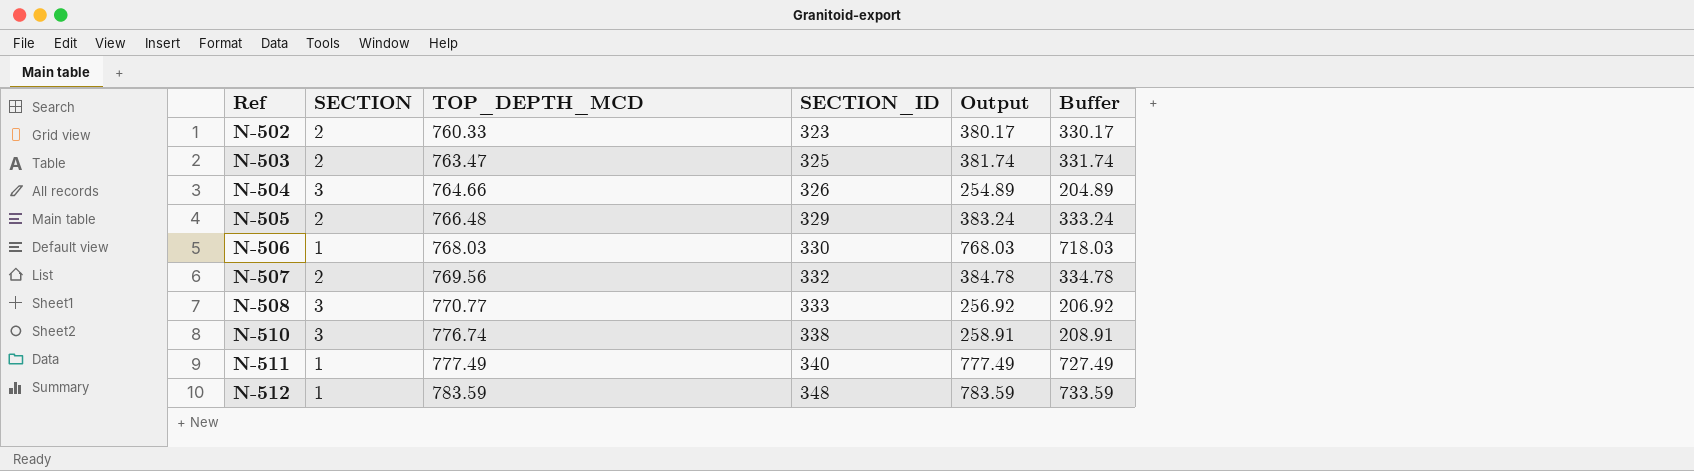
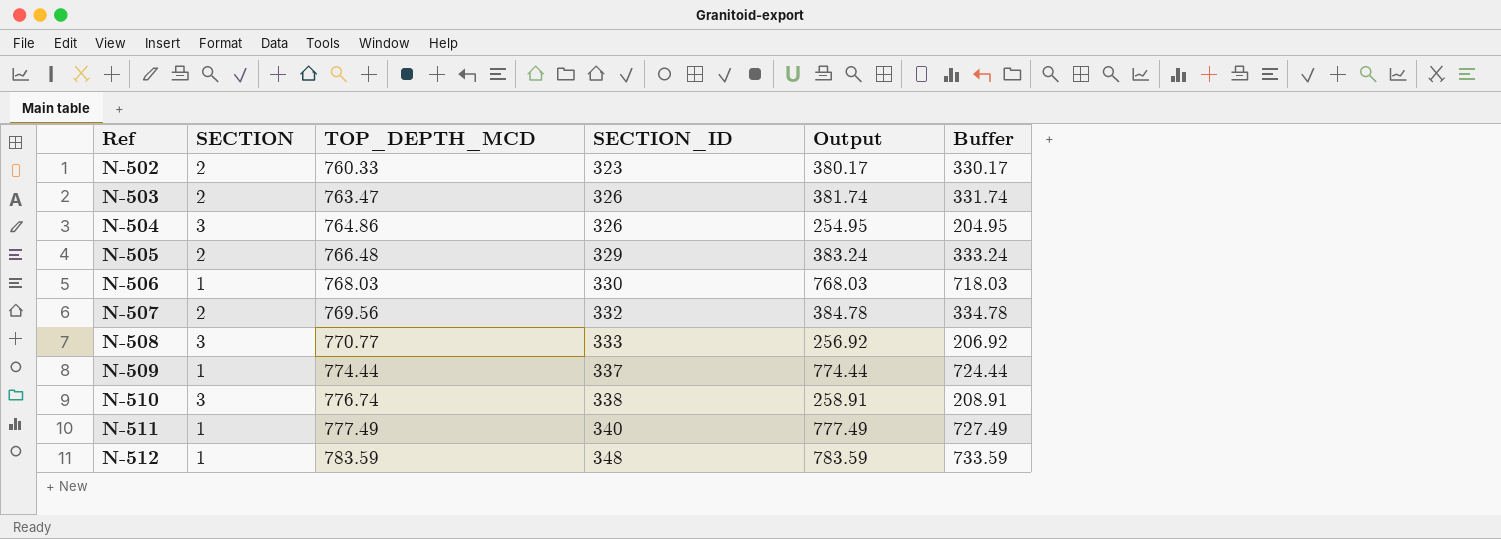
N-503 | SECTION_ID: 325 -> 326
N-504 | TOP_DEPTH_MCD: 764.66 -> 764.86
N-504 | Output: 254.89 -> 254.95
N-504 | Buffer: 204.89 -> 204.95
row N-509: none -> 1 | 774.44 | 337 | 774.44 | 724.44

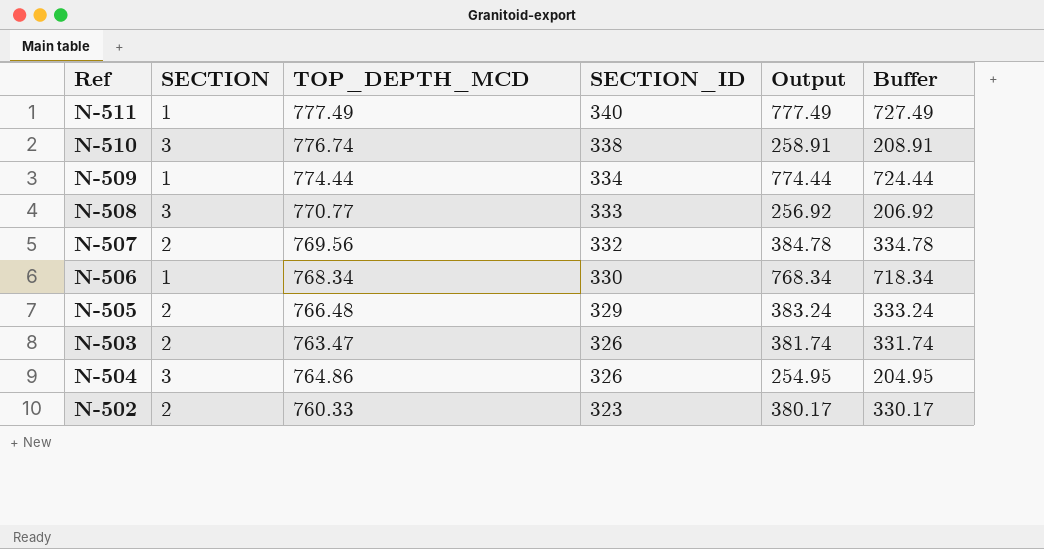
row order: Ref ascending -> SECTION_ID descending
row N-512: 1 | 783.59 | 348 | 783.59 | 733.59 -> none
N-509 | SECTION_ID: 337 -> 334
N-506 | TOP_DEPTH_MCD: 768.03 -> 768.34
N-506 | Output: 768.03 -> 768.34
N-506 | Buffer: 718.03 -> 718.34

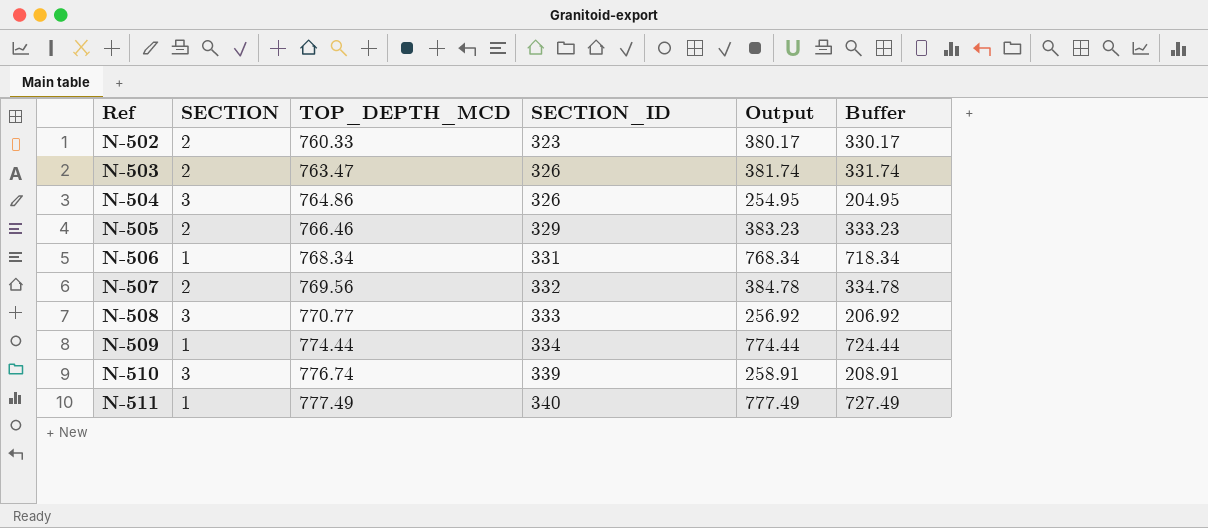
row order: SECTION_ID descending -> Ref ascending
N-505 | TOP_DEPTH_MCD: 766.48 -> 766.46
N-505 | Output: 383.24 -> 383.23
N-505 | Buffer: 333.24 -> 333.23
N-506 | SECTION_ID: 330 -> 331
N-510 | SECTION_ID: 338 -> 339

